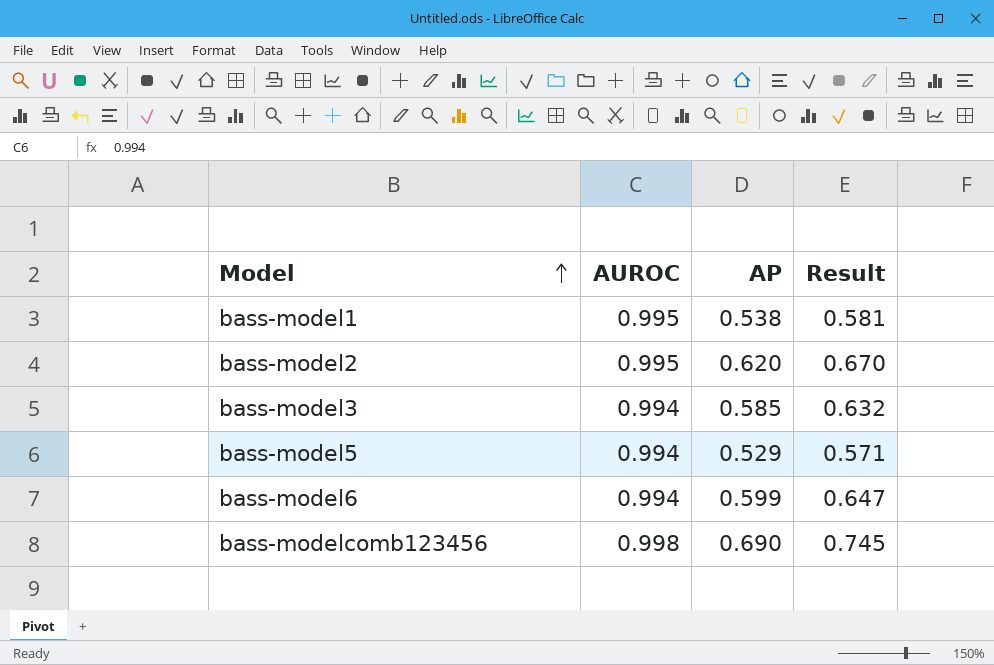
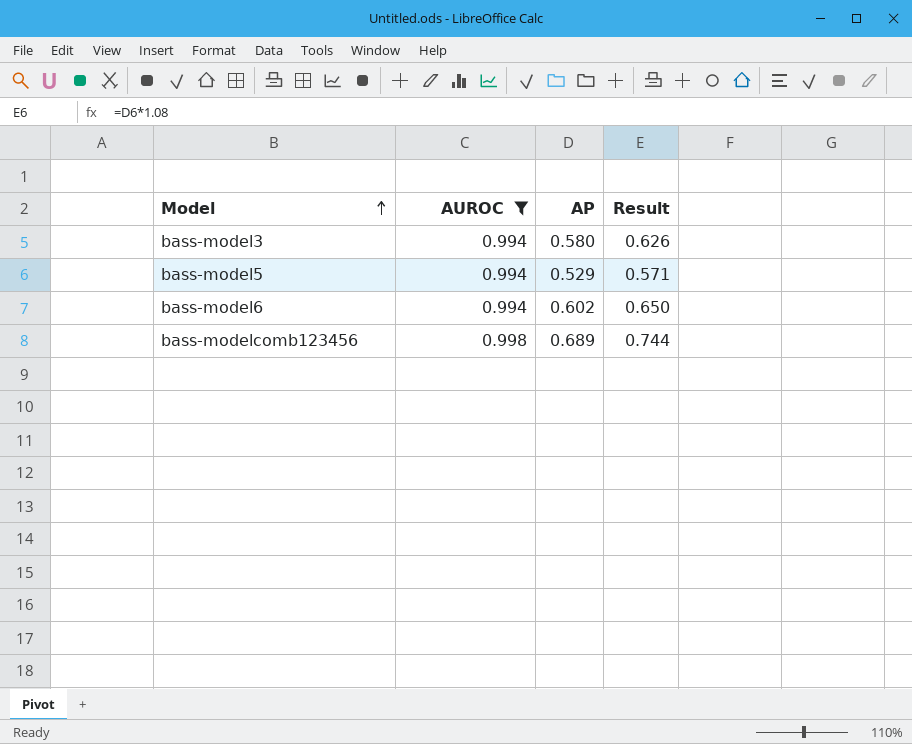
filter: none -> AUROC != 0.995
bass-model3 | AP: 0.585 -> 0.580
bass-model3 | Result: 0.632 -> 0.626
bass-model6 | AP: 0.599 -> 0.602
bass-model6 | Result: 0.647 -> 0.650
bass-modelcomb123456 | AP: 0.690 -> 0.689
bass-modelcomb123456 | Result: 0.745 -> 0.744

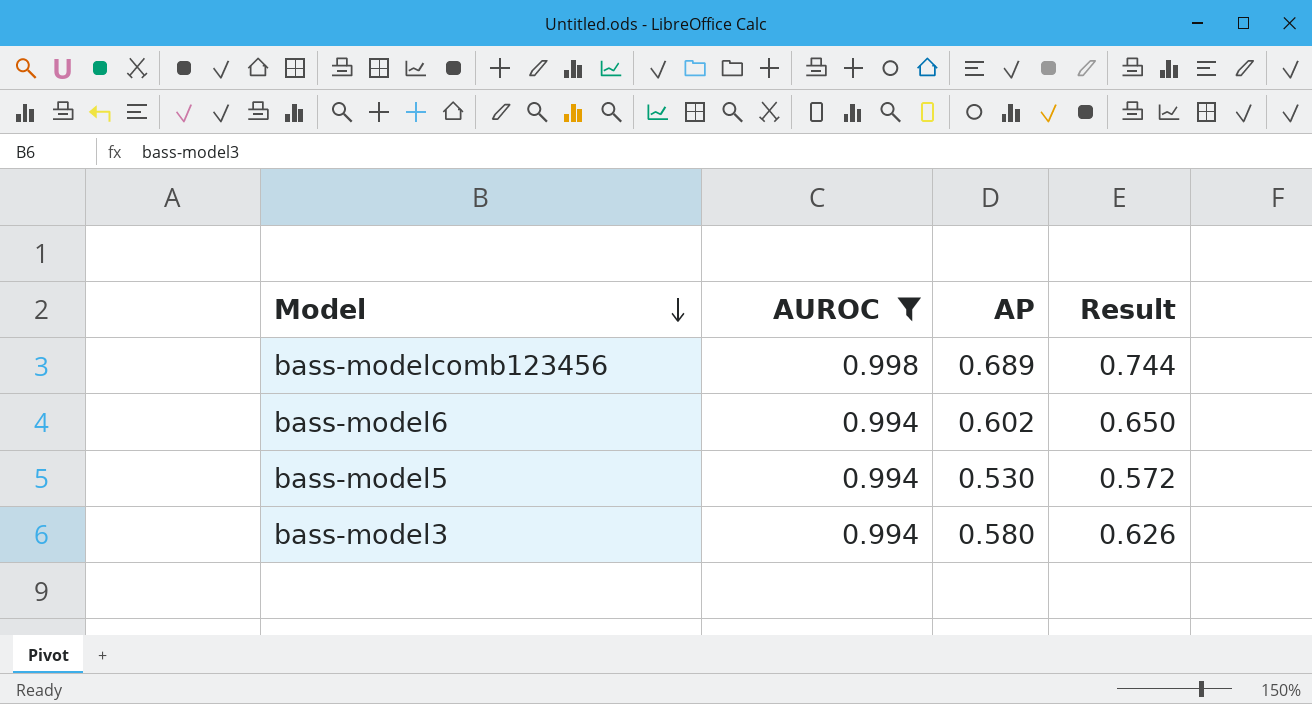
row order: Model ascending -> Model descending
bass-model5 | AP: 0.529 -> 0.530
bass-model5 | Result: 0.571 -> 0.572

